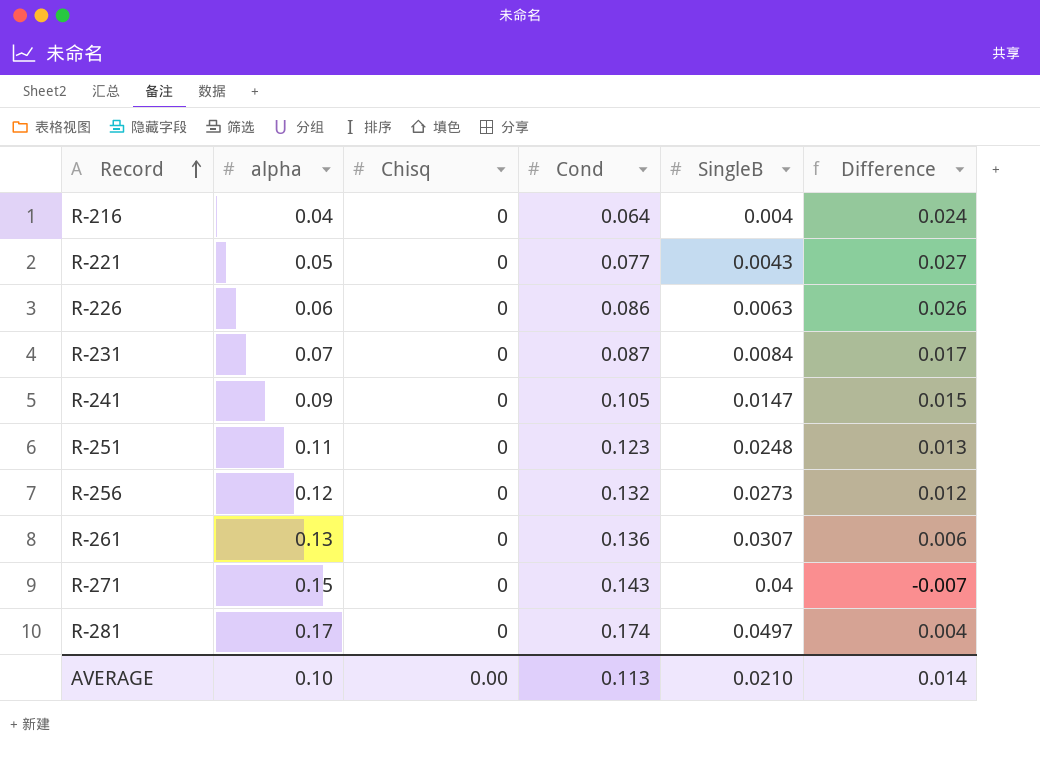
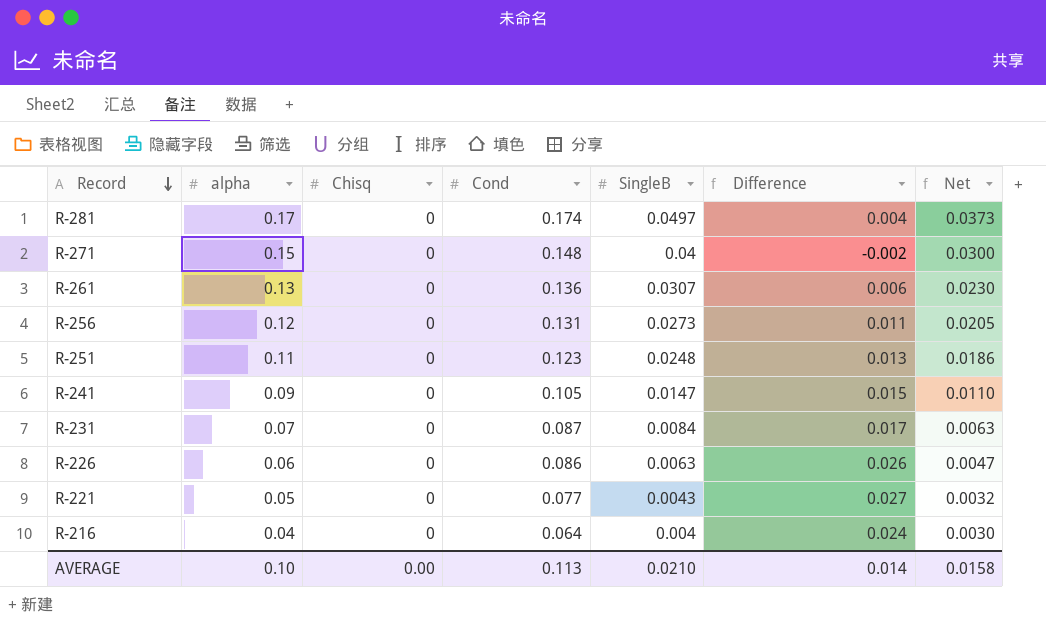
row order: Record ascending -> Record descending
column Net | formula: none -> [SingleB] * 0.75
R-271 | Cond: 0.143 -> 0.148
R-271 | Difference: -0.007 -> -0.002
R-256 | Cond: 0.132 -> 0.131
R-256 | Difference: 0.012 -> 0.011

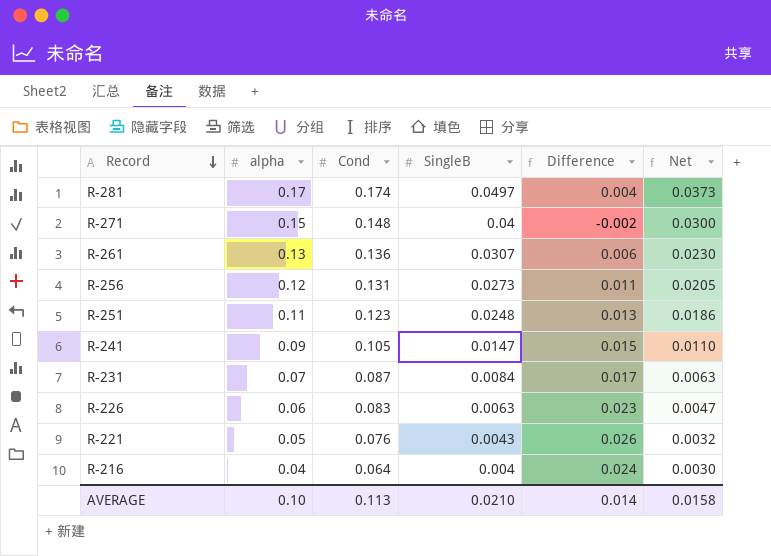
column Chisq | position: 3 -> none
R-226 | Cond: 0.086 -> 0.083
R-226 | Difference: 0.026 -> 0.023
R-221 | Cond: 0.077 -> 0.076
R-221 | Difference: 0.027 -> 0.026

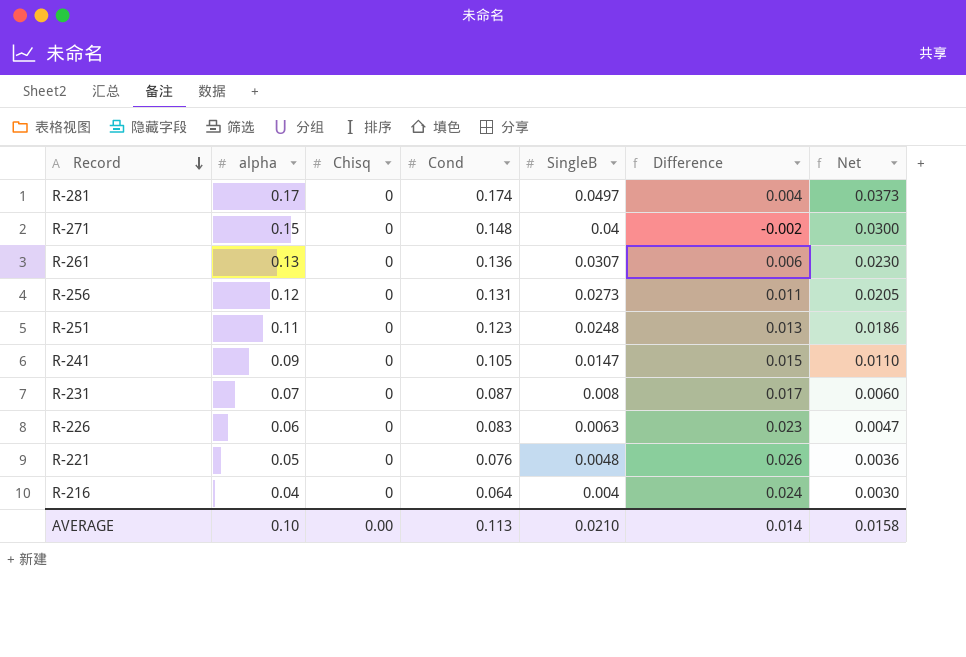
column Chisq | position: none -> 3
R-231 | SingleB: 0.0084 -> 0.008
R-231 | Net: 0.0063 -> 0.0060
R-221 | SingleB: 0.0043 -> 0.0048
R-221 | Net: 0.0032 -> 0.0036

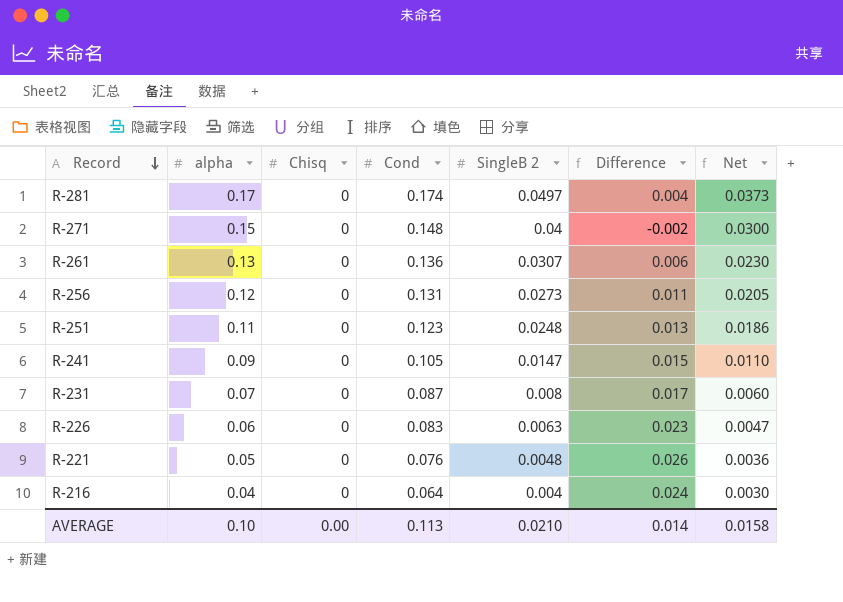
column name: SingleB -> SingleB 2

